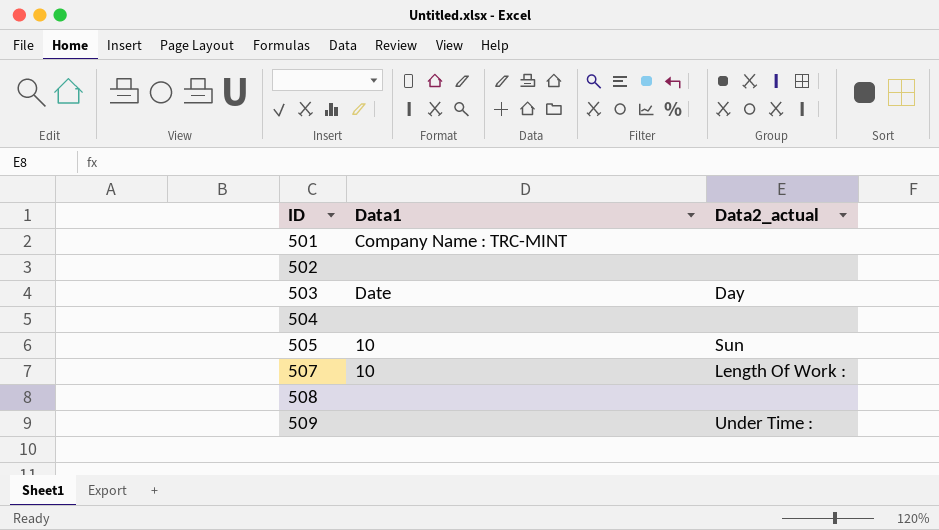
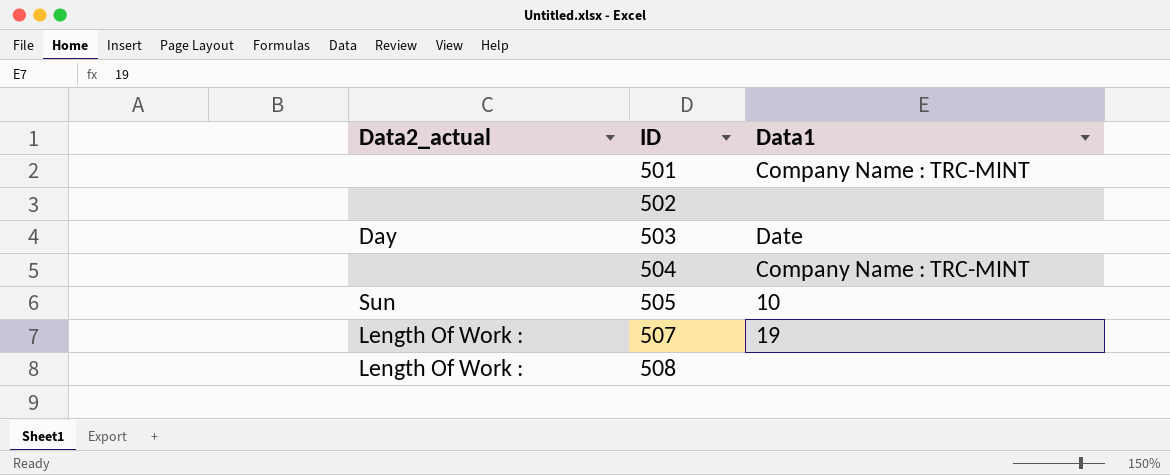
column Data2_actual | position: 3 -> 1
row 509: none | Under Time : -> none
504 | Data1: none -> Company Name : TRC-MINT
507 | Data1: 10 -> 19
508 | Data2_actual: none -> Length Of Work :

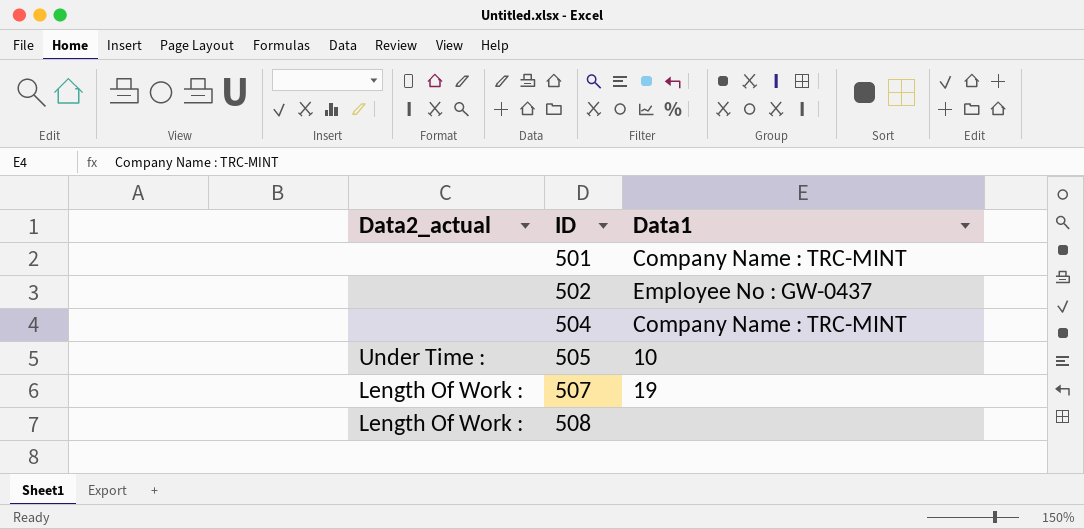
row 503: Day | Date -> none
502 | Data1: none -> Employee No : GW-0437
505 | Data2_actual: Sun -> Under Time :

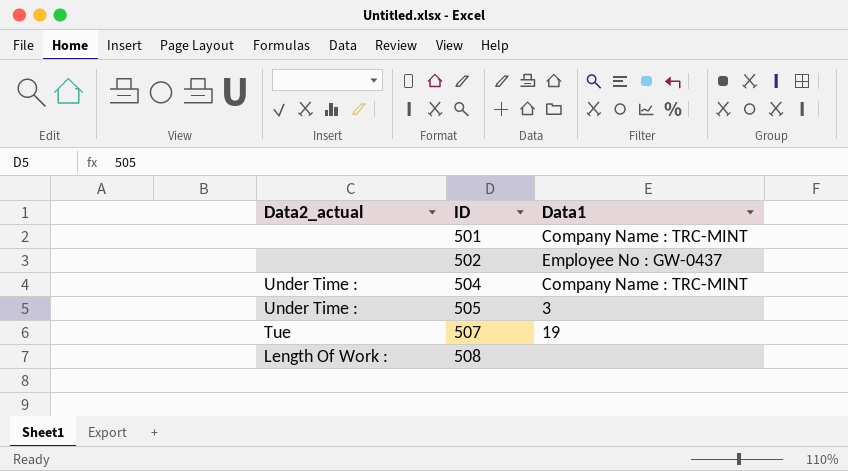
504 | Data2_actual: none -> Under Time :
505 | Data1: 10 -> 3
507 | Data2_actual: Length Of Work : -> Tue

